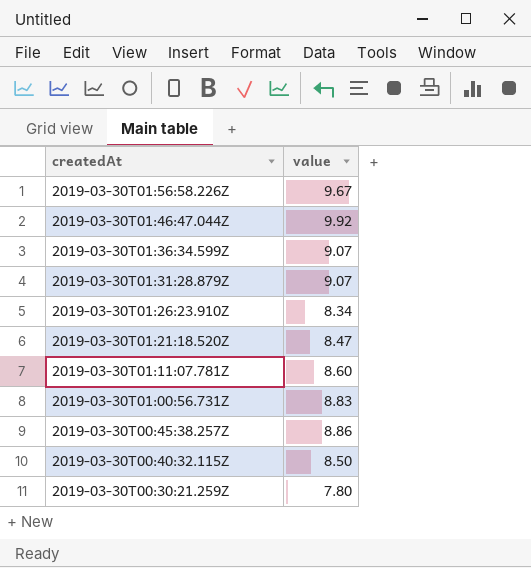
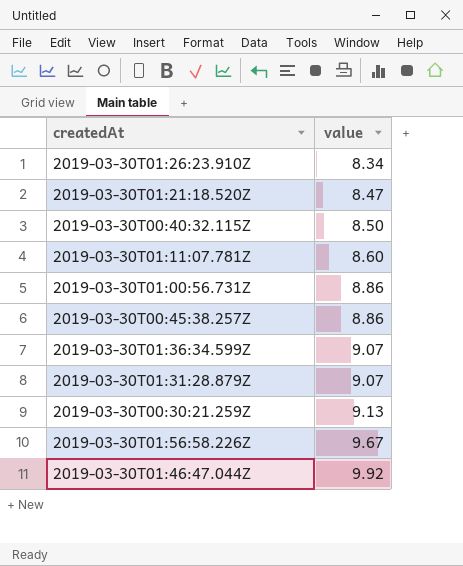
row order: createdAt descending -> value ascending
2019-03-30T01:00:56.731Z | value: 8.83 -> 8.86
2019-03-30T00:30:21.259Z | value: 7.80 -> 9.13

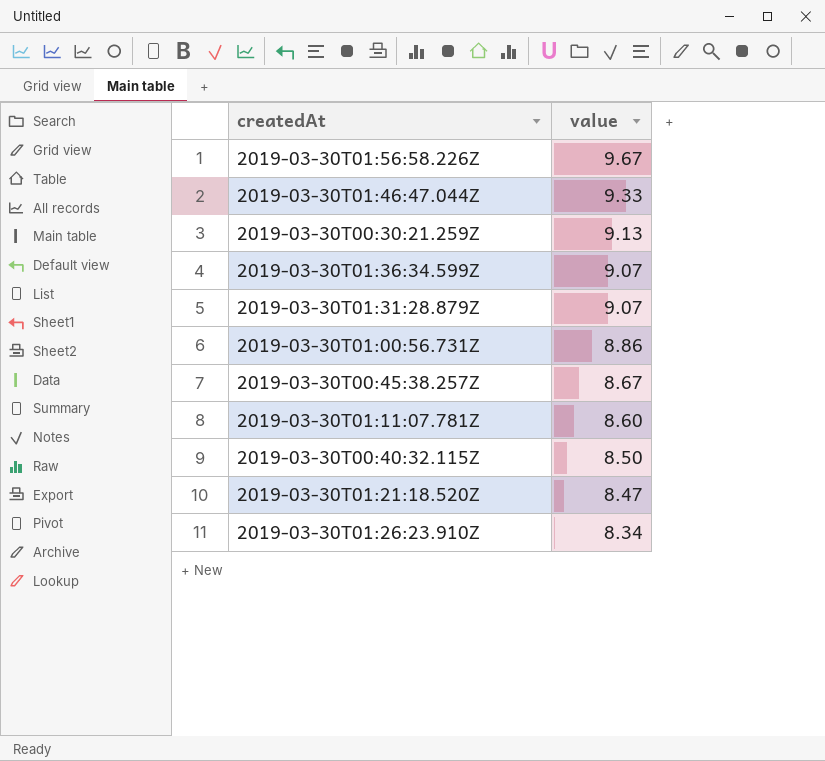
row order: value ascending -> value descending
2019-03-30T01:46:47.044Z | value: 9.92 -> 9.33
2019-03-30T00:45:38.257Z | value: 8.86 -> 8.67

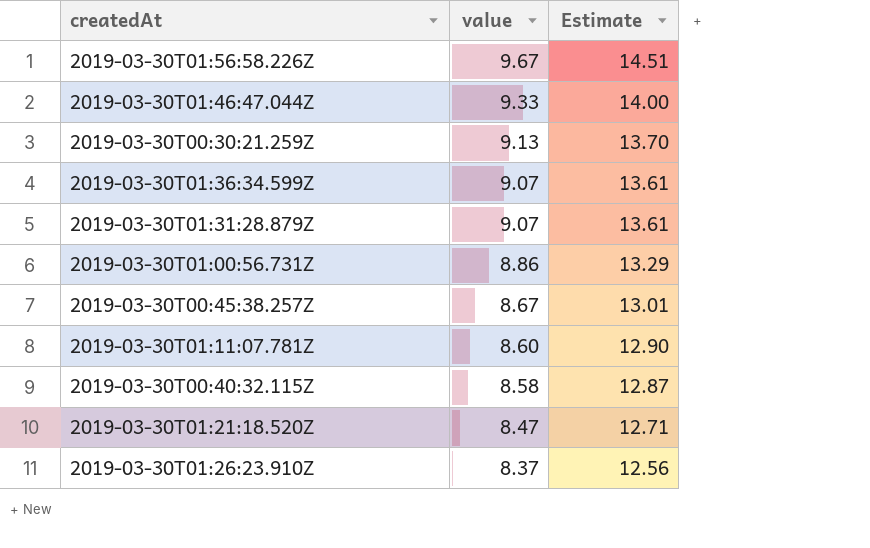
column Estimate | formula: none -> [value] * 1.5
2019-03-30T00:40:32.115Z | value: 8.50 -> 8.58
2019-03-30T01:26:23.910Z | value: 8.34 -> 8.37

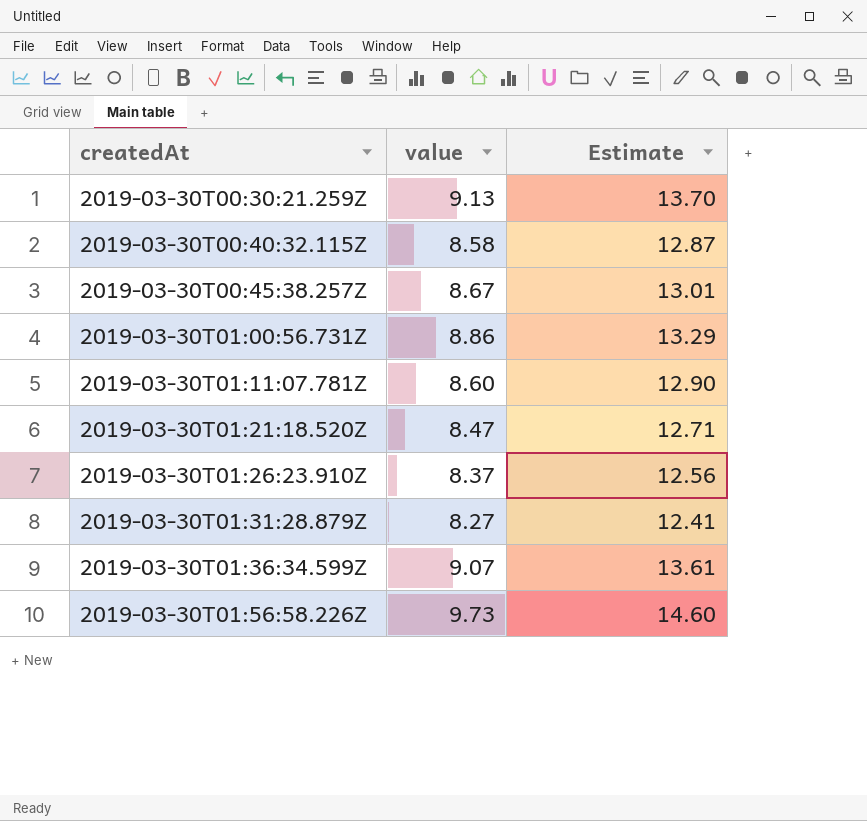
row order: value descending -> createdAt ascending
row 2019-03-30T01:46:47.044Z: 9.33 | 14.00 -> none
2019-03-30T01:31:28.879Z | value: 9.07 -> 8.27
2019-03-30T01:31:28.879Z | Estimate: 13.61 -> 12.41
2019-03-30T01:56:58.226Z | value: 9.67 -> 9.73
2019-03-30T01:56:58.226Z | Estimate: 14.51 -> 14.60

